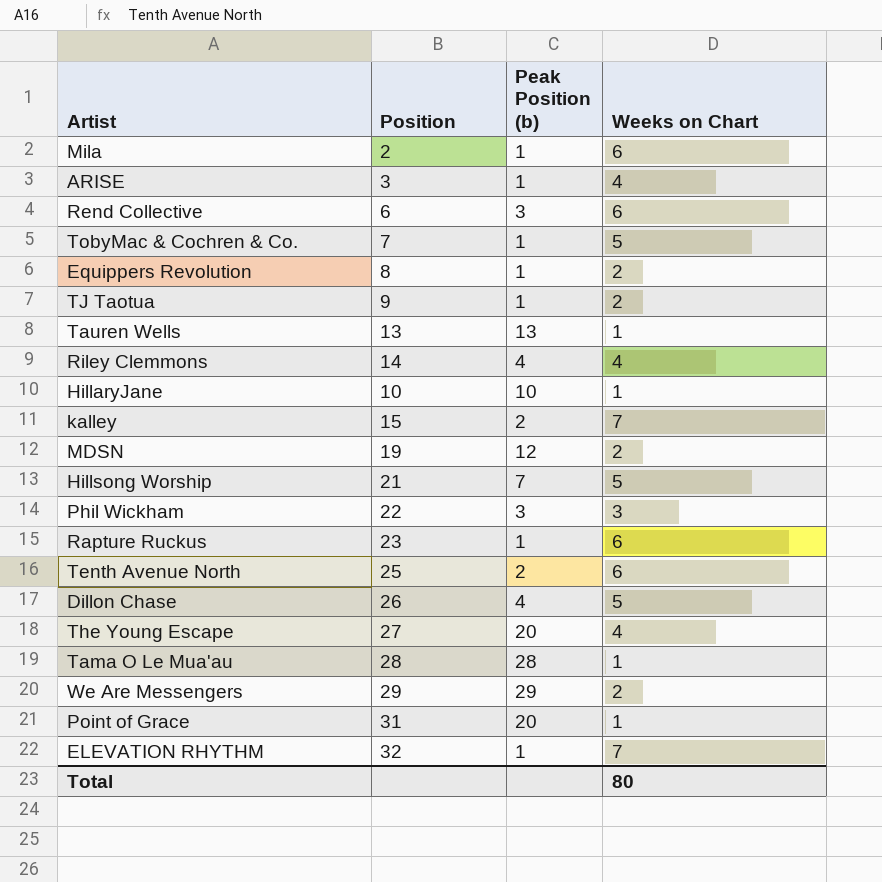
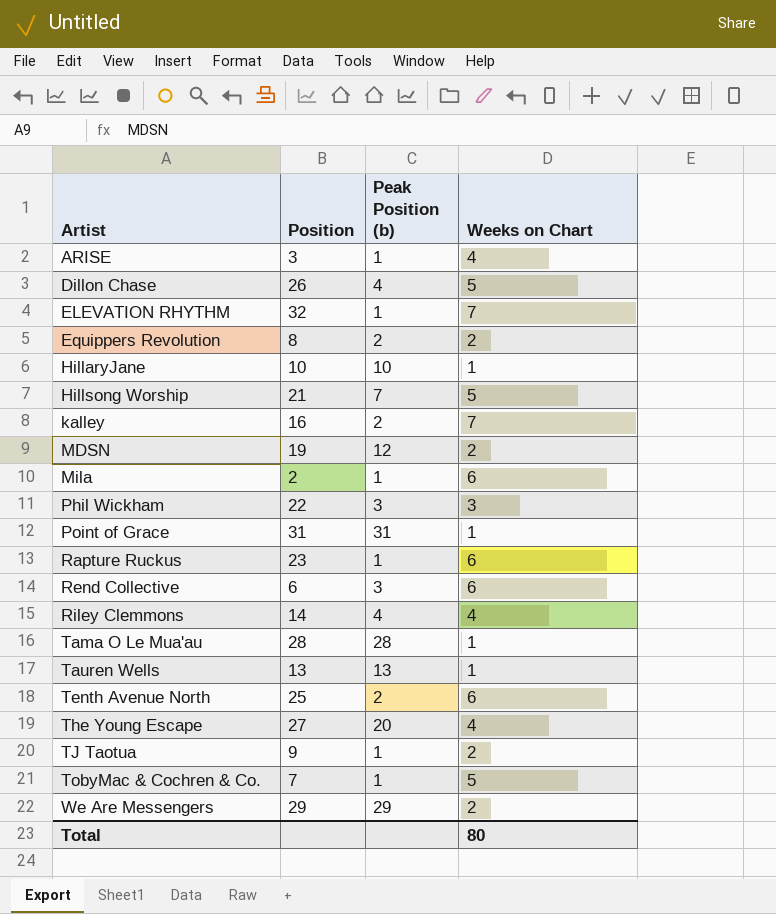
row order: none -> Artist ascending
Equippers Revolution | Peak Position (b): 1 -> 2
kalley | Position: 15 -> 16
Point of Grace | Peak Position (b): 20 -> 31

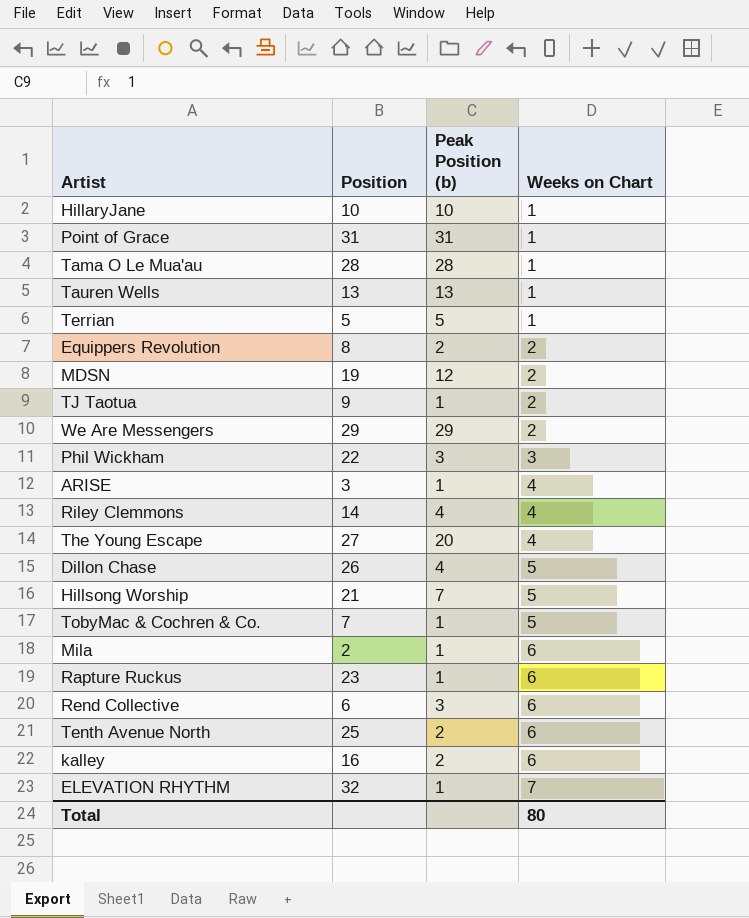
row order: Artist ascending -> Weeks on Chart ascending
row Terrian: none -> 5 | 5 | 1
kalley | Weeks on Chart: 7 -> 6

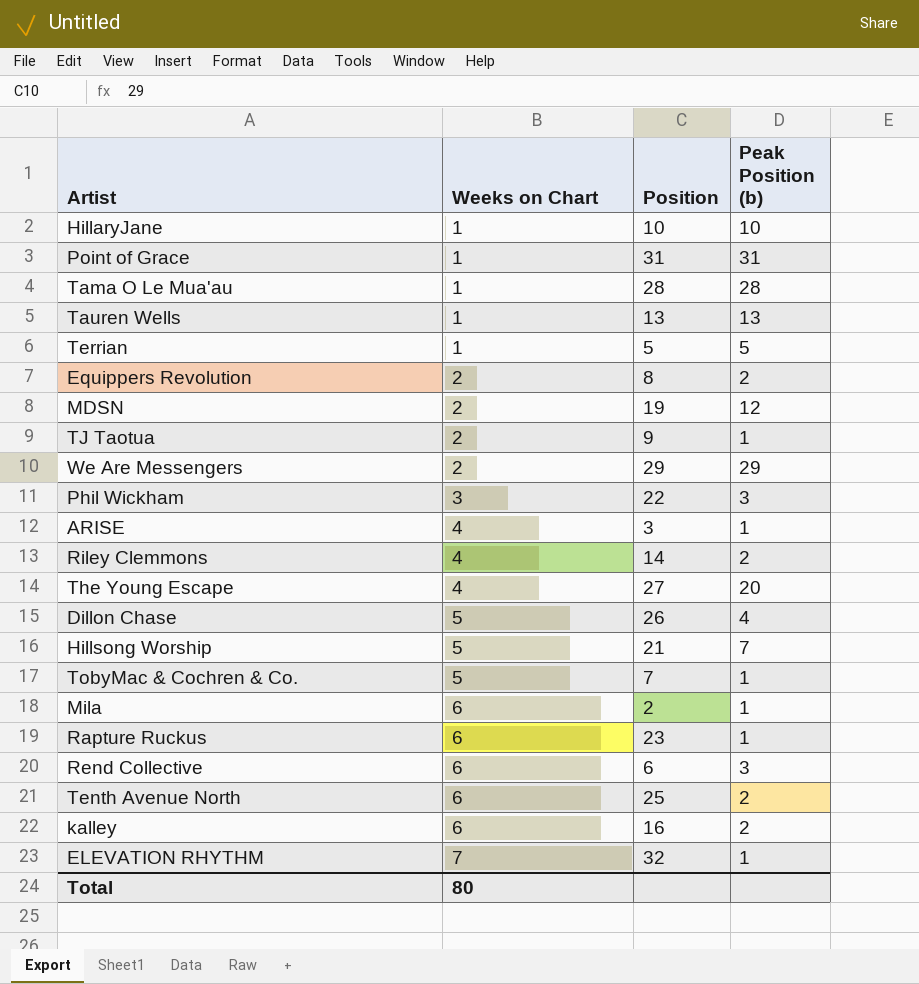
column Weeks on Chart | position: 4 -> 2
Riley Clemmons | Peak Position (b): 4 -> 2

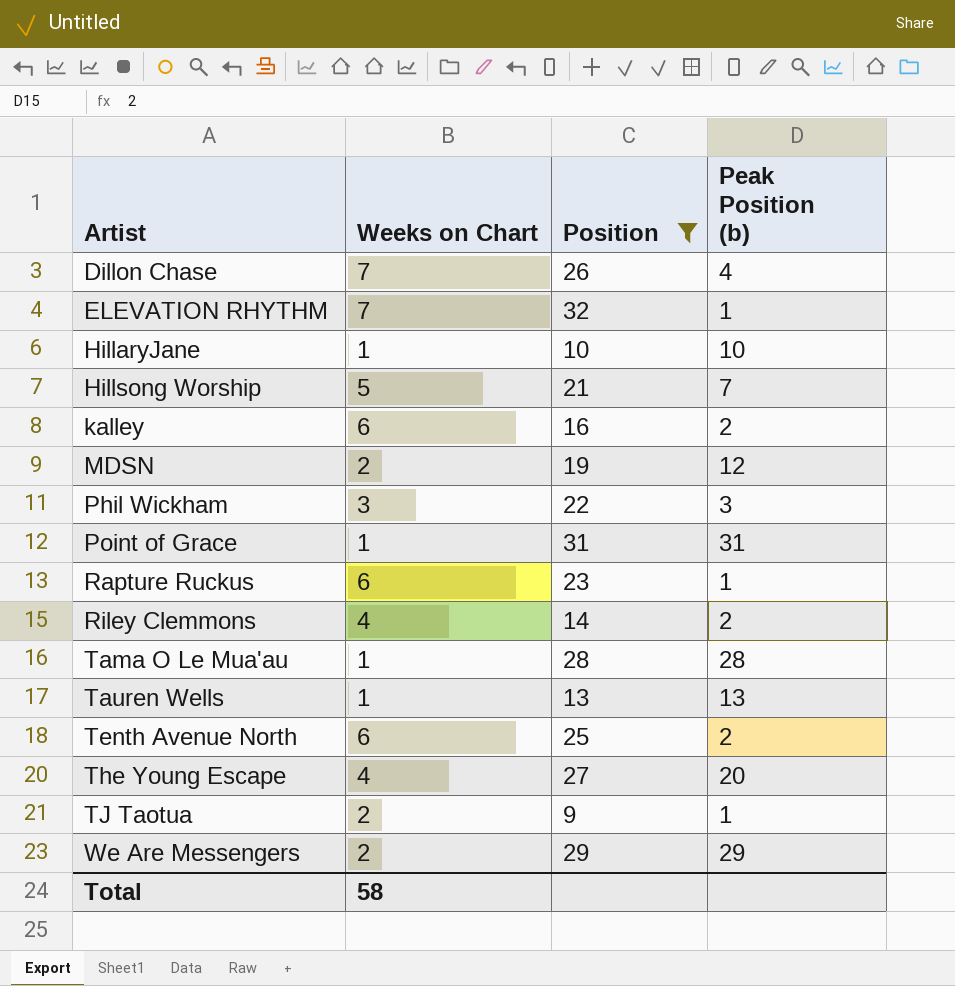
filter: none -> Position >= 9
row order: Weeks on Chart ascending -> Artist ascending
Dillon Chase | Weeks on Chart: 5 -> 7
Total | Weeks on Chart: 80 -> 58

